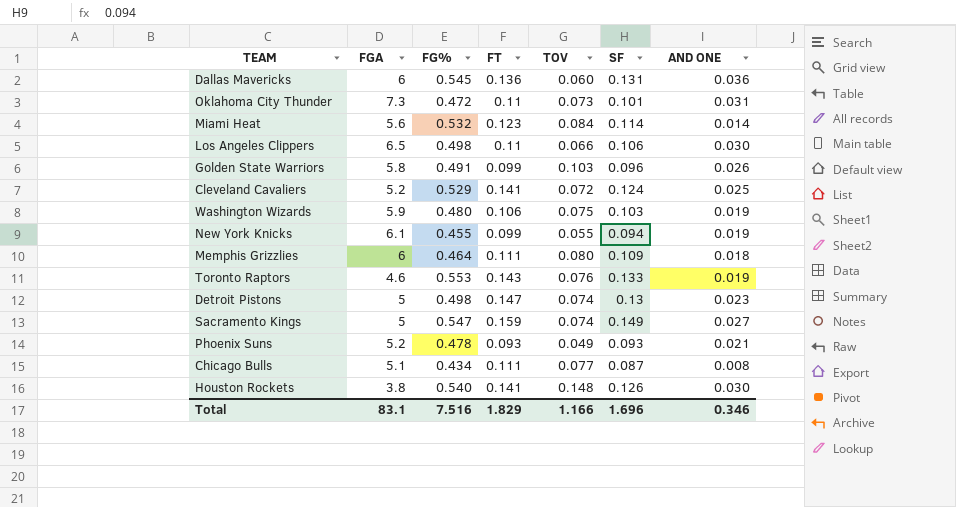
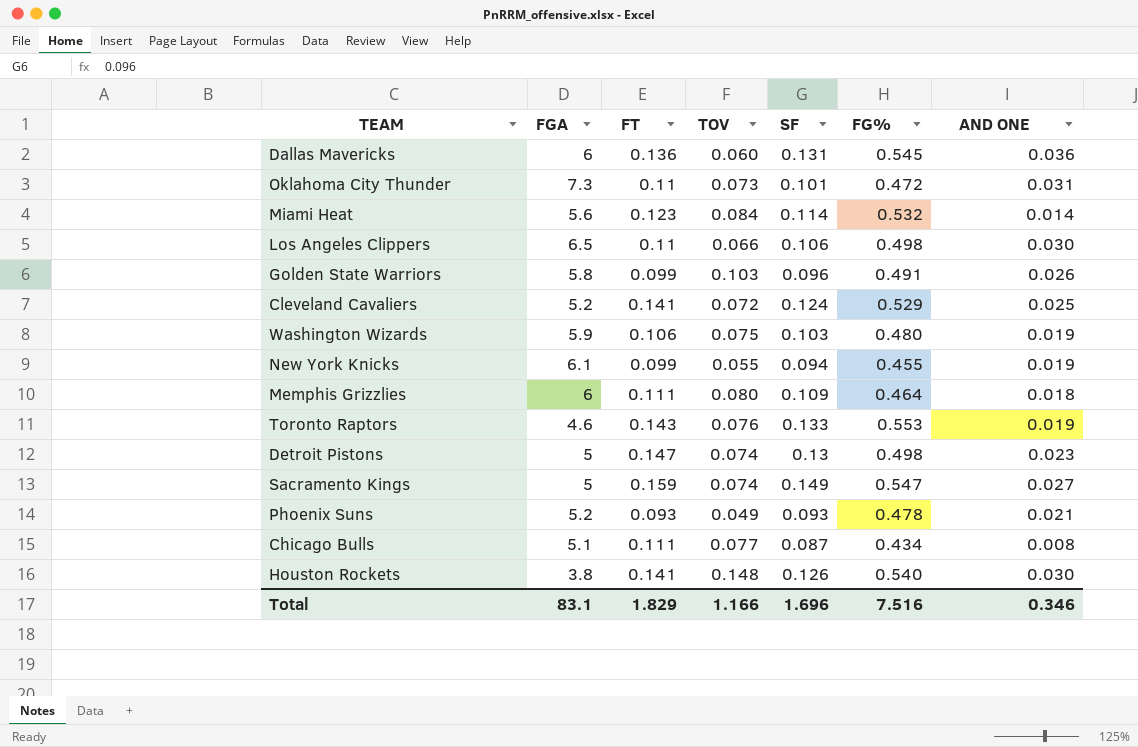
column FG% | position: 3 -> 6

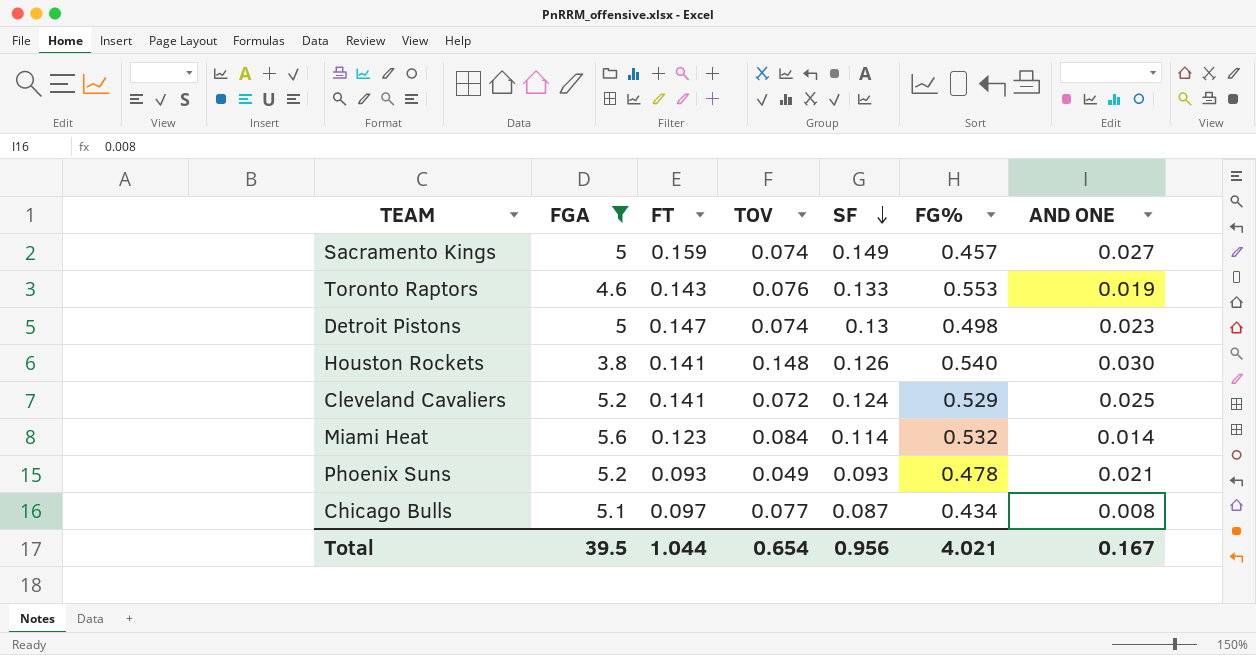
filter: none -> FGA <= 5.6
row order: none -> SF descending
Sacramento Kings | FG%: 0.547 -> 0.457
Chicago Bulls | FT: 0.111 -> 0.097
Total | FGA: 83.1 -> 39.5
Total | FT: 1.829 -> 1.044
Total | TOV: 1.166 -> 0.654
Total | SF: 1.696 -> 0.956
Total | FG%: 7.516 -> 4.021
Total | AND ONE: 0.346 -> 0.167

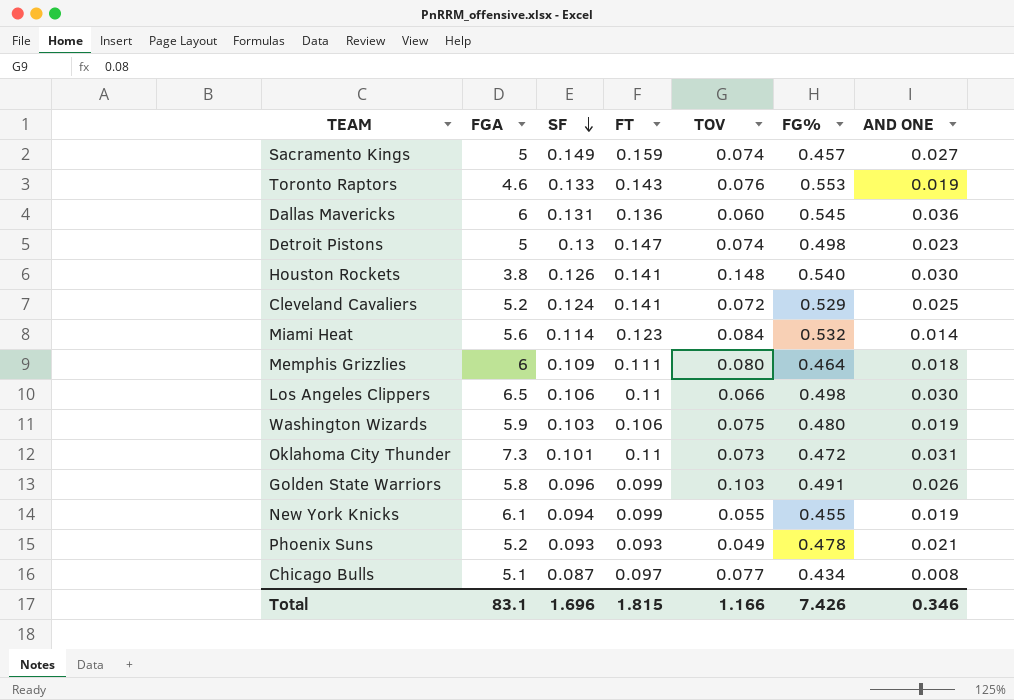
filter: FGA <= 5.6 -> none
column SF | position: 5 -> 3
Total | FGA: 39.5 -> 83.1
Total | SF: 0.956 -> 1.696
Total | FT: 1.044 -> 1.815
Total | TOV: 0.654 -> 1.166
Total | FG%: 4.021 -> 7.426
Total | AND ONE: 0.167 -> 0.346

